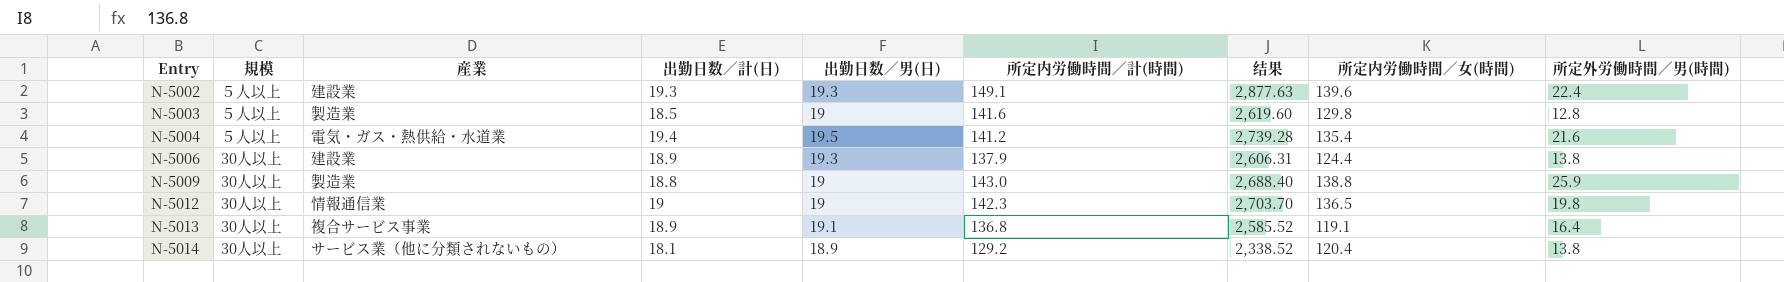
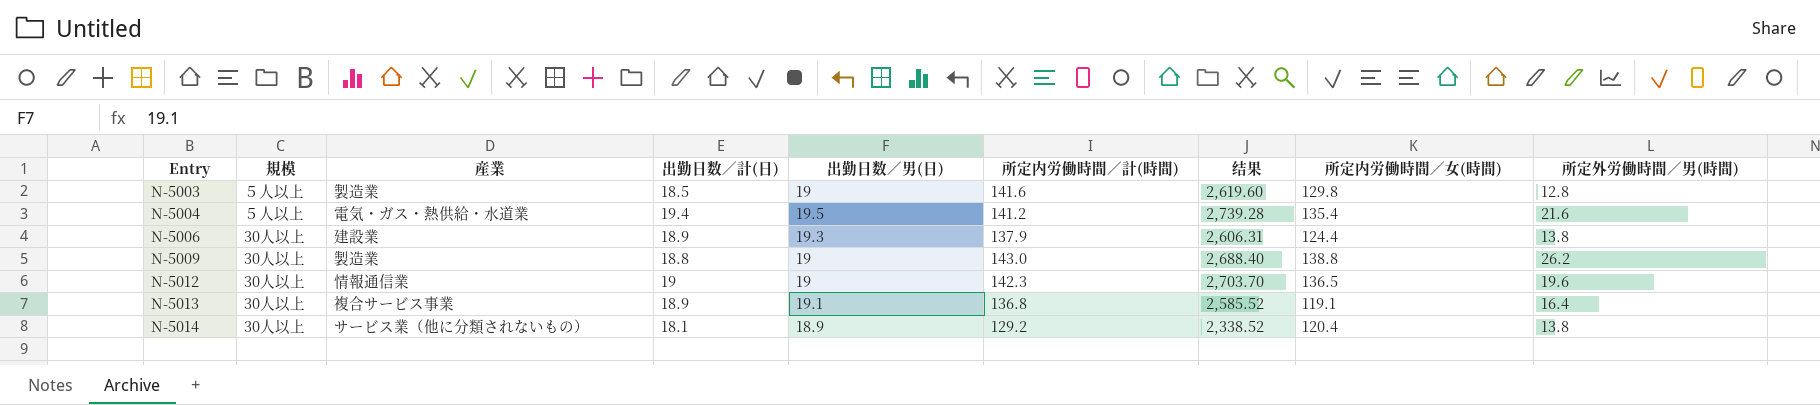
row N-5002: ５人以上 | 建設業 | 19.3 | 19.3 | 149.1 | 2,877.63 | 139.6 | 22.4 -> none
N-5009 | 所定外労働時間／男(時間): 25.9 -> 26.2
N-5012 | 所定外労働時間／男(時間): 19.8 -> 19.6

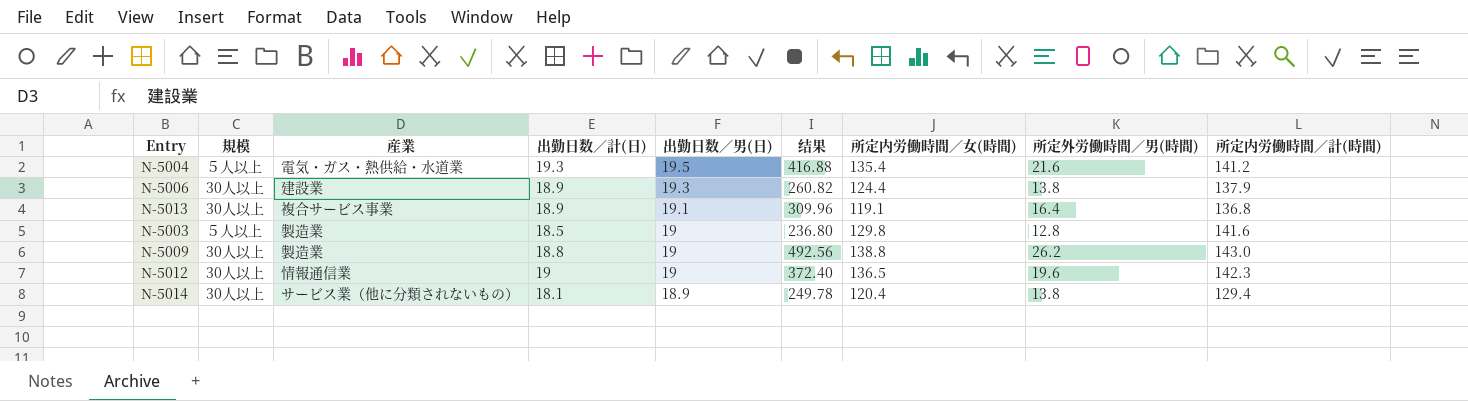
row order: Entry ascending -> 出勤日数／男(日) descending
column 结果 | formula: [出勤日数／計(日)] * [所定内労働時間／計(時間)] -> [出勤日数／計(日)] * [所定外労働時間／男(時間)]
column 所定内労働時間／計(時間) | position: 6 -> 9
N-5004 | 出勤日数／計(日): 19.4 -> 19.3
N-5014 | 所定内労働時間／計(時間): 129.2 -> 129.4

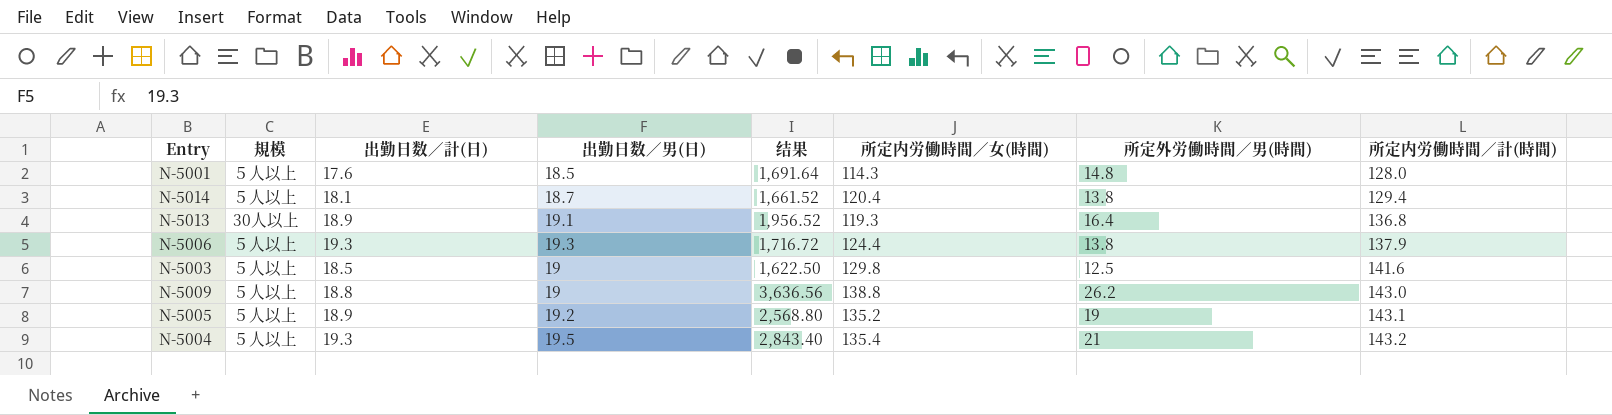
row order: 出勤日数／男(日) descending -> 所定内労働時間／計(時間) ascending
column 産業 | position: 3 -> none
column 结果 | formula: [出勤日数／計(日)] * [所定外労働時間／男(時間)] -> [所定内労働時間／女(時間)] * [所定外労働時間／男(時間)]
row N-5012: 30人以上 | 情報通信業 | 19 | 19 | 372.40 | 136.5 | 19.6 | 142.3 -> none
row N-5001: none -> ５人以上 | 17.6 | 18.5 | 1,691.64 | 114.3 | 14.8 | 128.0
N-5014 | 規模: 30人以上 -> ５人以上
N-5014 | 出勤日数／男(日): 18.9 -> 18.7
N-5013 | 所定内労働時間／女(時間): 119.1 -> 119.3
N-5006 | 規模: 30人以上 -> ５人以上
N-5006 | 出勤日数／計(日): 18.9 -> 19.3
N-5003 | 所定外労働時間／男(時間): 12.8 -> 12.5
N-5009 | 規模: 30人以上 -> ５人以上
row N-5005: none -> ５人以上 | 18.9 | 19.2 | 2,568.80 | 135.2 | 19 | 143.1
N-5004 | 所定外労働時間／男(時間): 21.6 -> 21
N-5004 | 所定内労働時間／計(時間): 141.2 -> 143.2

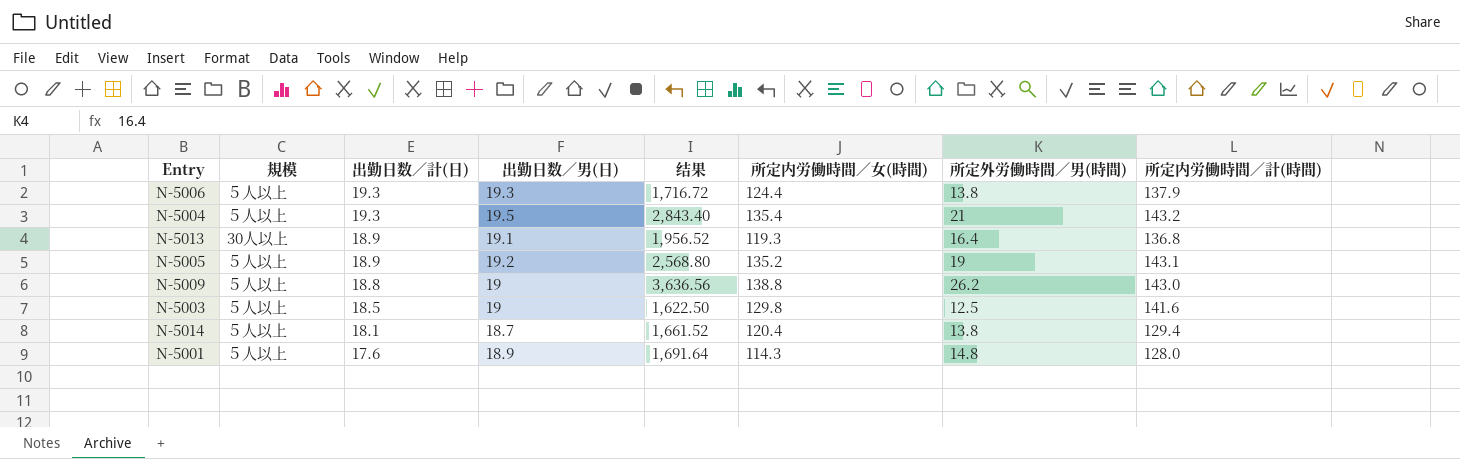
row order: 所定内労働時間／計(時間) ascending -> 出勤日数／計(日) descending
N-5001 | 出勤日数／男(日): 18.5 -> 18.9

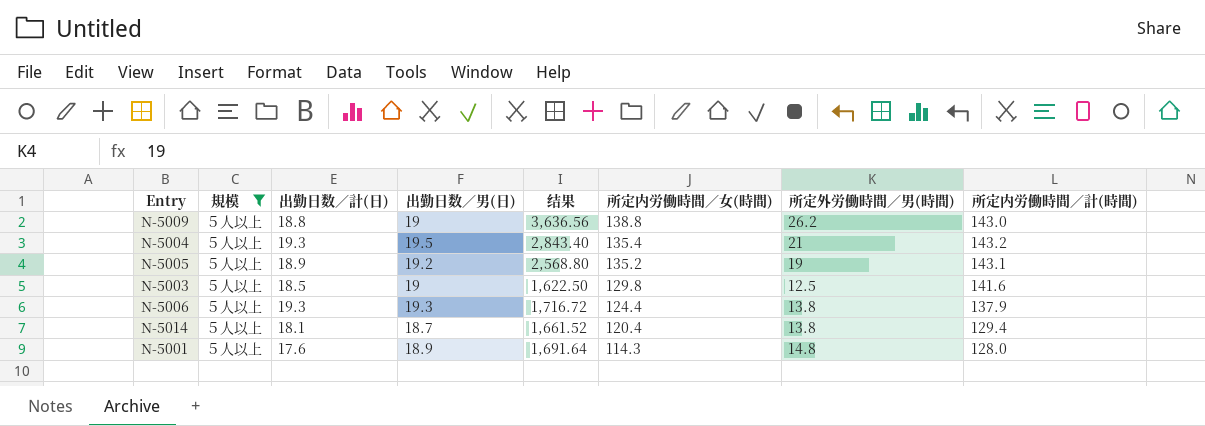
filter: none -> 規模 = ５人以上
row order: 出勤日数／計(日) descending -> 所定内労働時間／女(時間) descending

